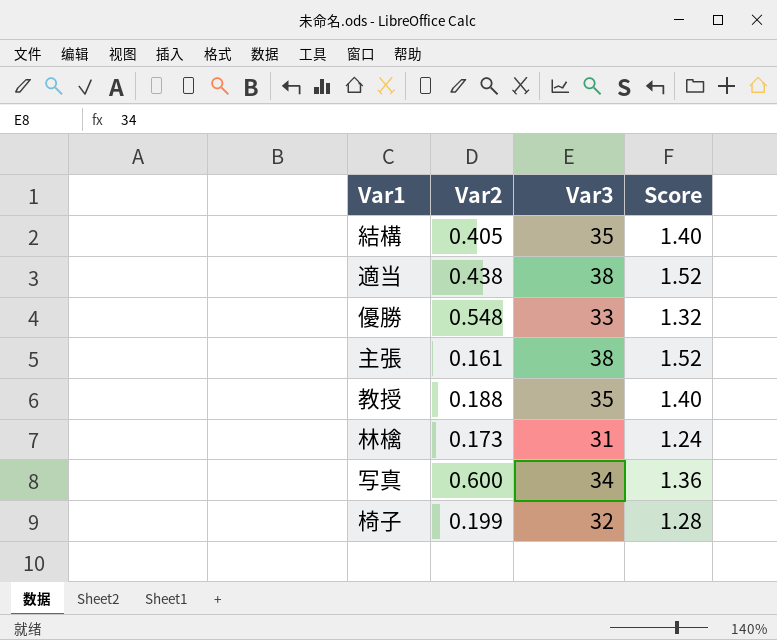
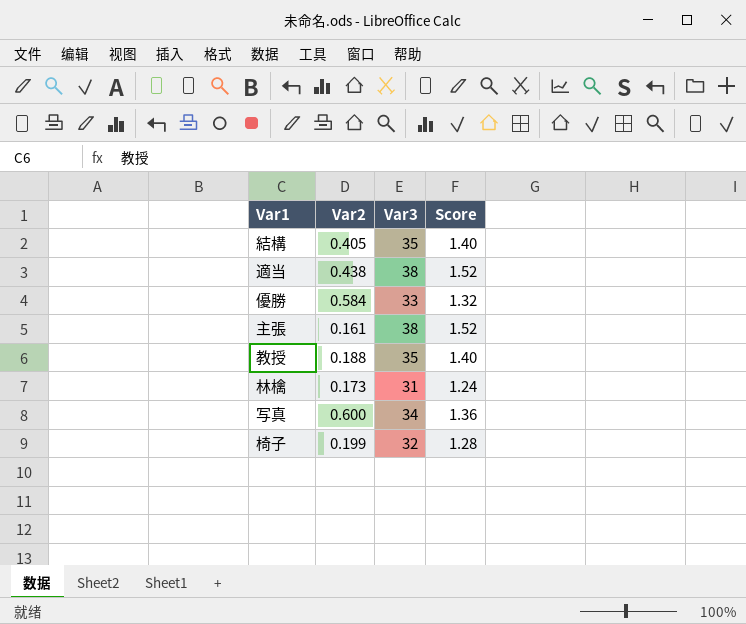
優勝 | Var2: 0.548 -> 0.584

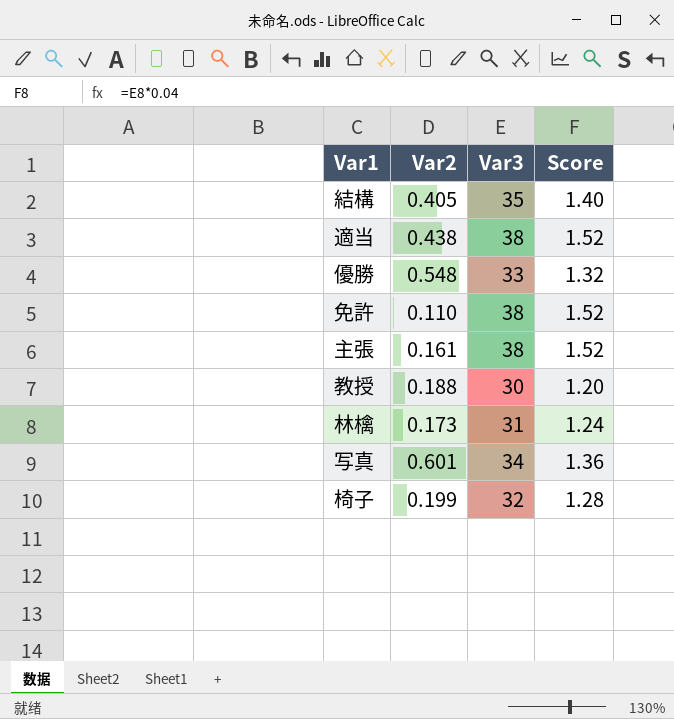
優勝 | Var2: 0.584 -> 0.548
row 免許: none -> 0.110 | 38 | 1.52
教授 | Var3: 35 -> 30
教授 | Score: 1.40 -> 1.20
写真 | Var2: 0.600 -> 0.601

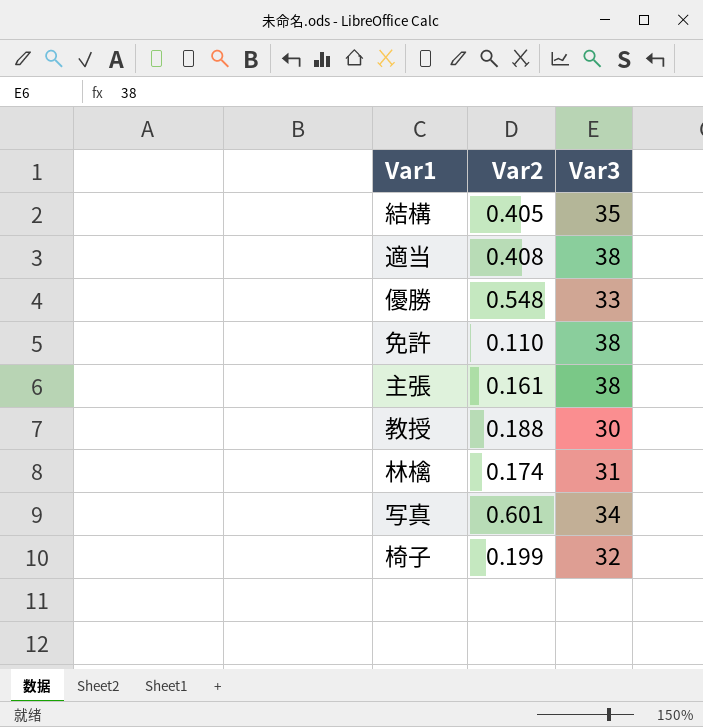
column Score | formula: [Var3] * 0.04 -> none
適当 | Var2: 0.438 -> 0.408
林檎 | Var2: 0.173 -> 0.174

